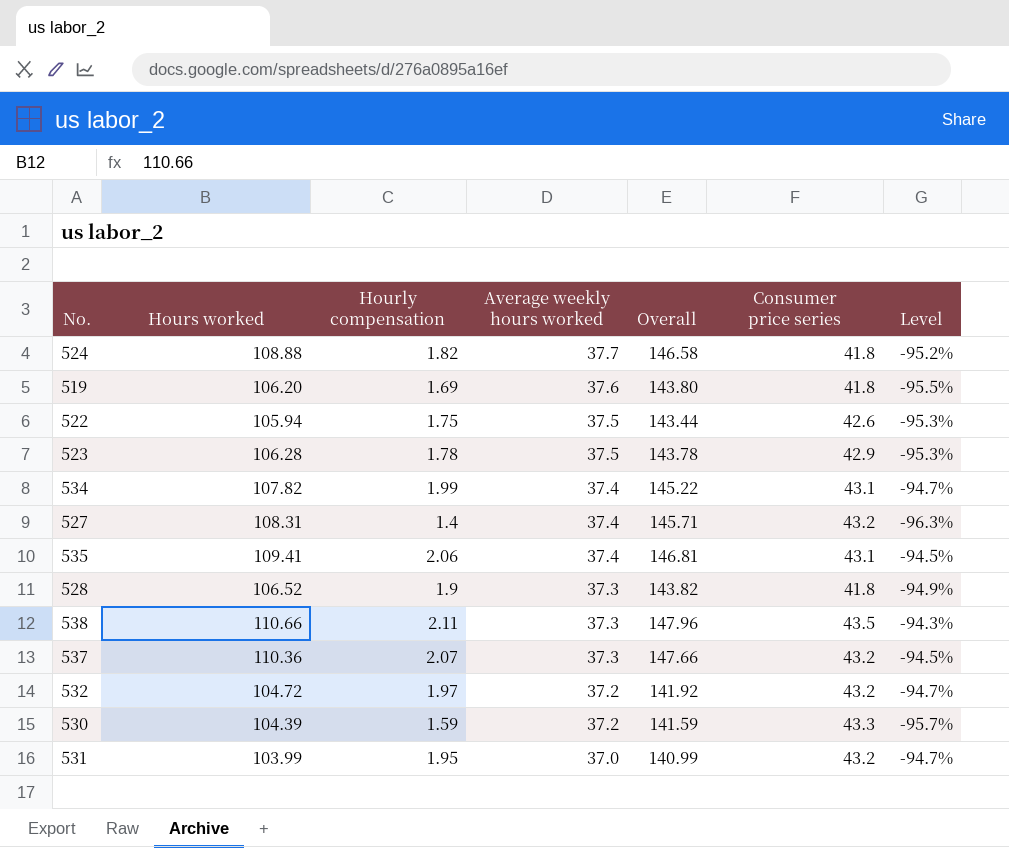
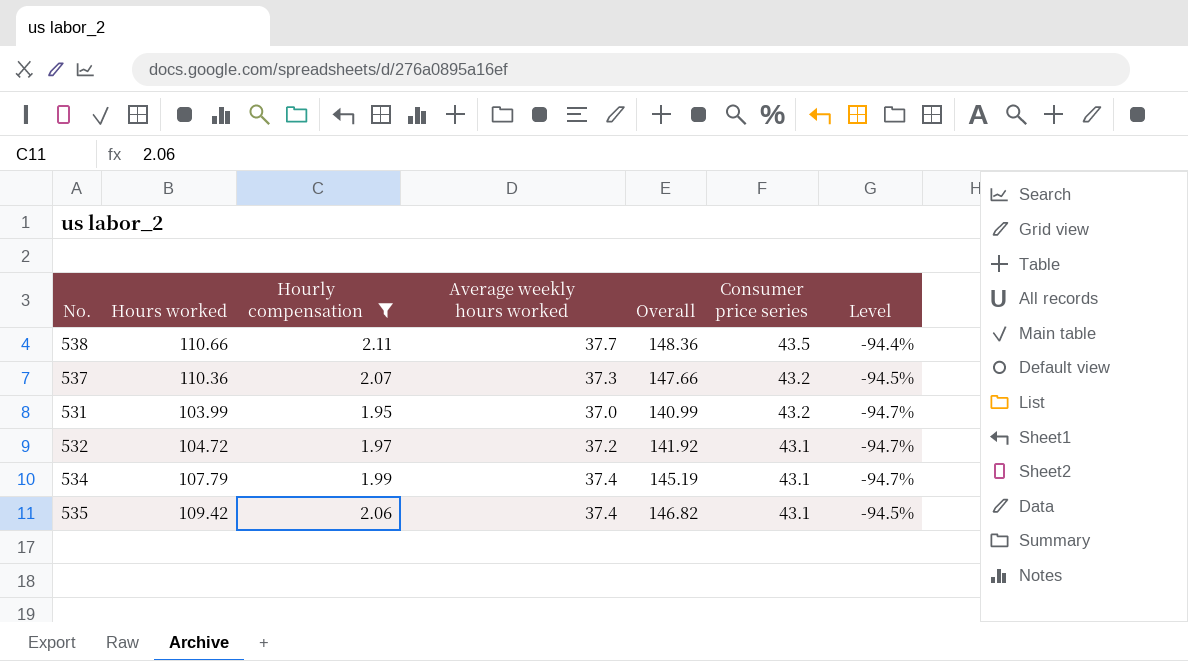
filter: none -> Hourly compensation >= 1.95
row order: Average weekly hours worked descending -> Consumer price series descending
538 | Average weekly hours worked: 37.3 -> 37.7
538 | Overall: 147.96 -> 148.36
538 | Level: -94.3% -> -94.4%
532 | Consumer price series: 43.2 -> 43.1
534 | Hours worked: 107.82 -> 107.79
534 | Overall: 145.22 -> 145.19
535 | Hours worked: 109.41 -> 109.42
535 | Overall: 146.81 -> 146.82

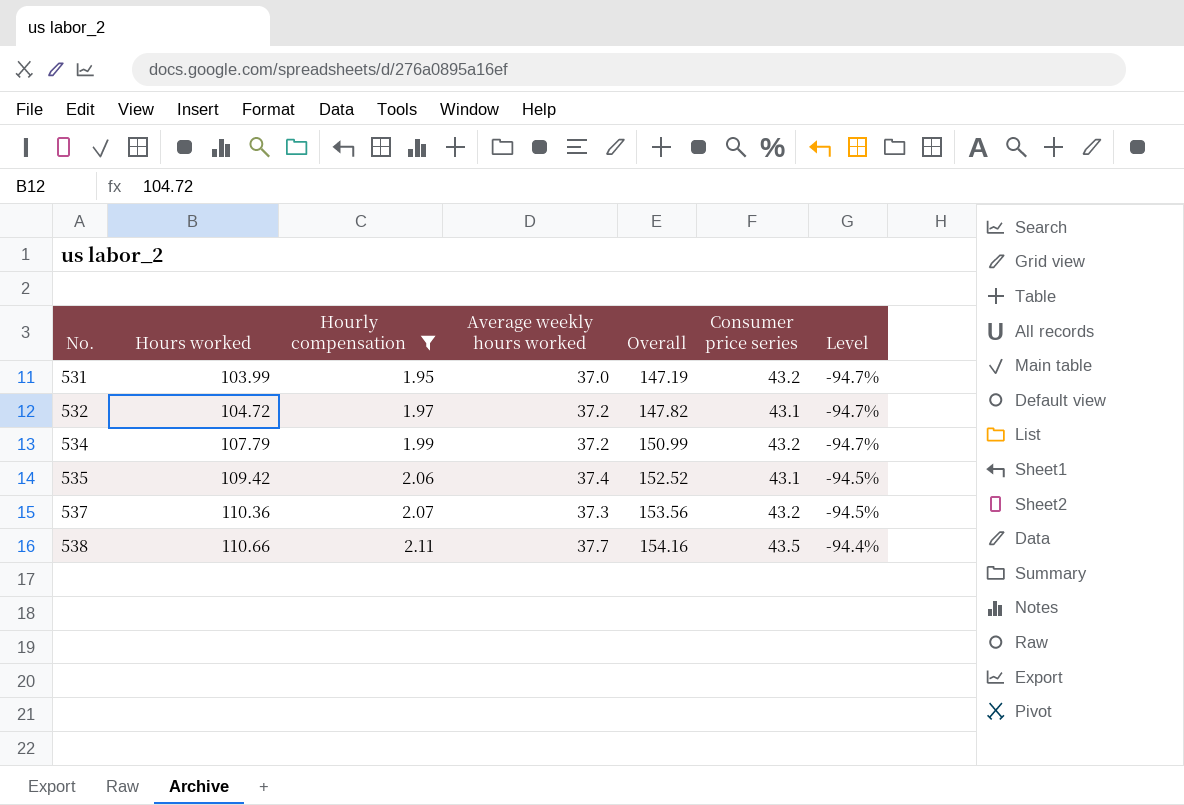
row order: Consumer price series descending -> No. ascending
column Overall | formula: [Hours worked] + [Average weekly hours worked] -> [Hours worked] + [Consumer price series]
534 | Average weekly hours worked: 37.4 -> 37.2
534 | Consumer price series: 43.1 -> 43.2

